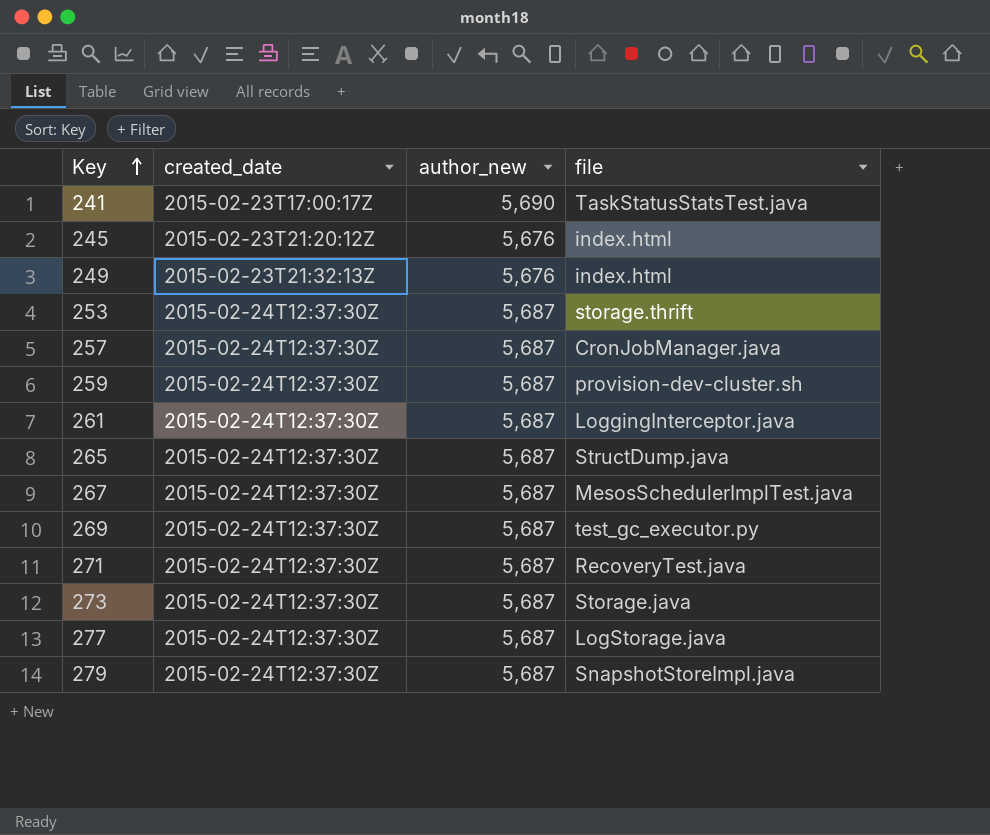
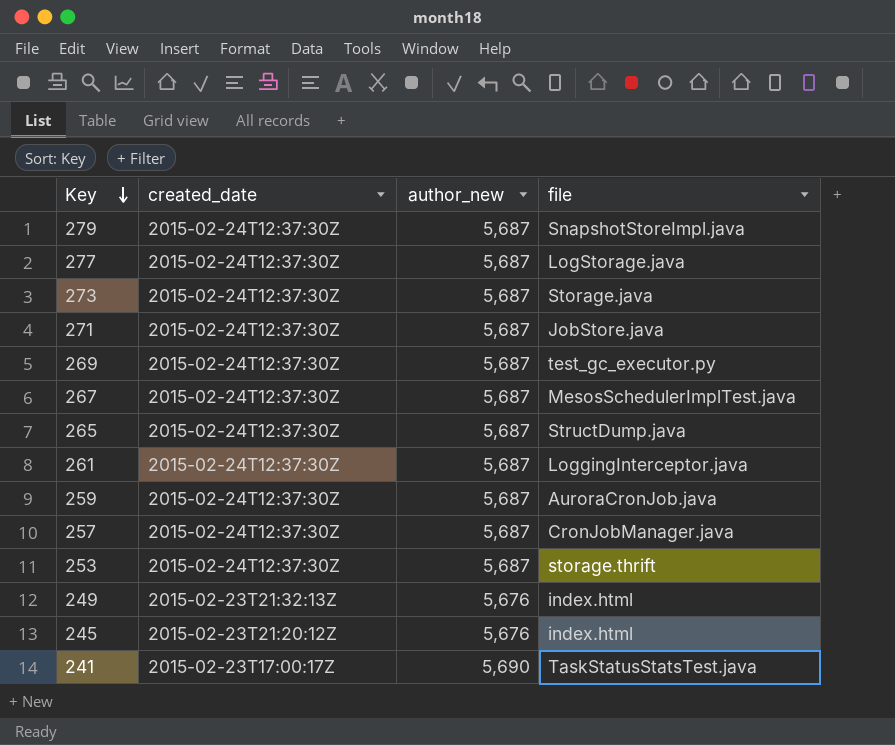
row order: Key ascending -> Key descending
271 | file: RecoveryTest.java -> JobStore.java
259 | file: provision-dev-cluster.sh -> AuroraCronJob.java

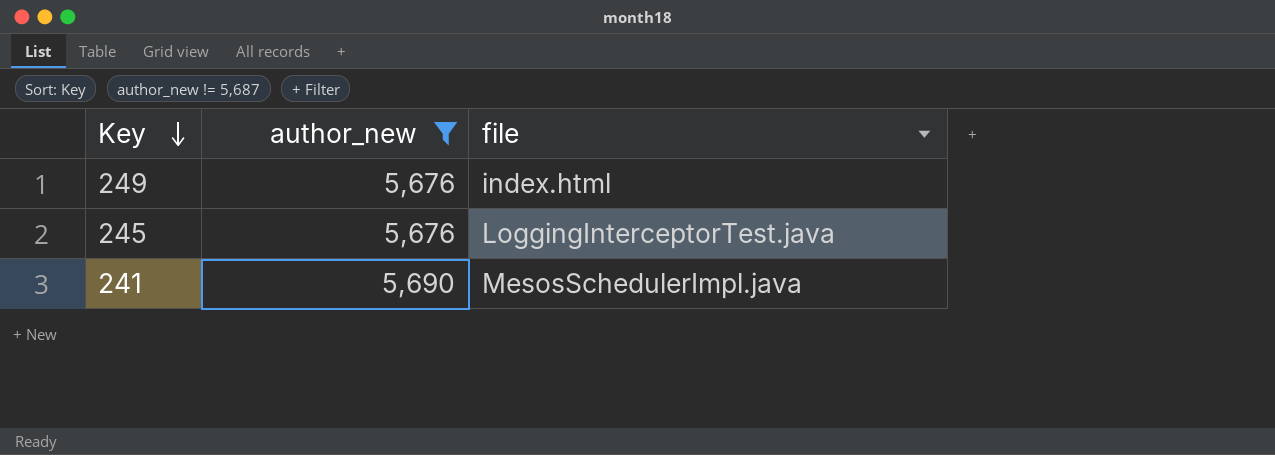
filter: none -> author_new != 5,687
column created_date | position: 2 -> none
245 | file: index.html -> LoggingInterceptorTest.java
241 | file: TaskStatusStatsTest.java -> MesosSchedulerImpl.java

